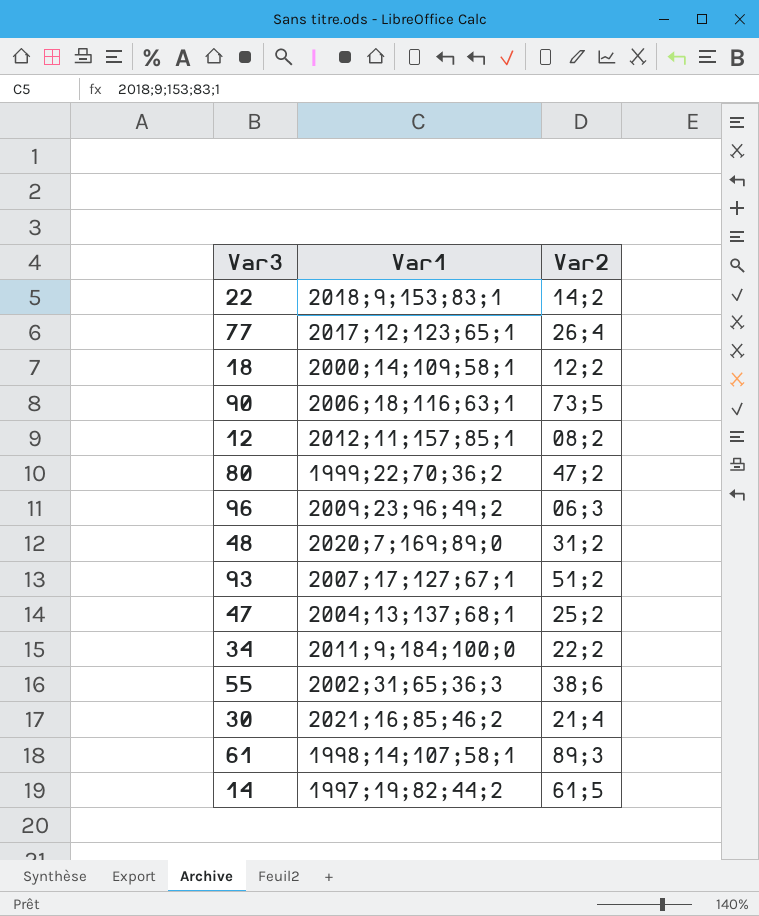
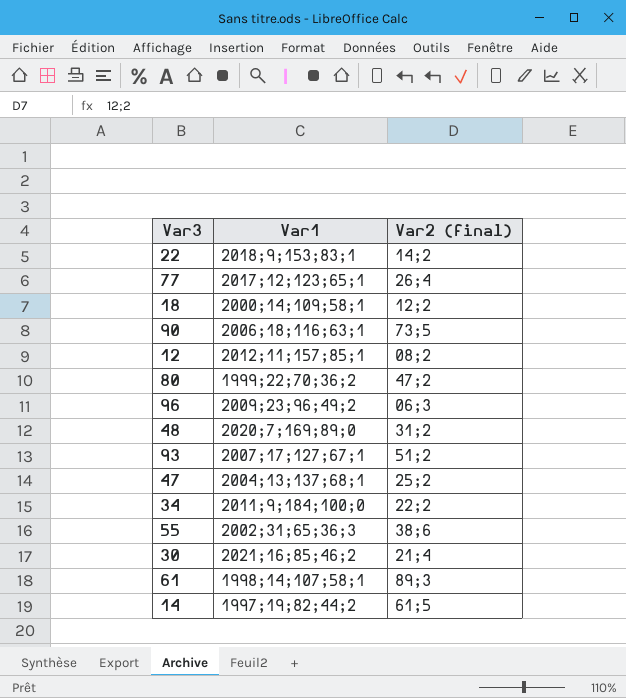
column name: Var2 -> Var2 (final)

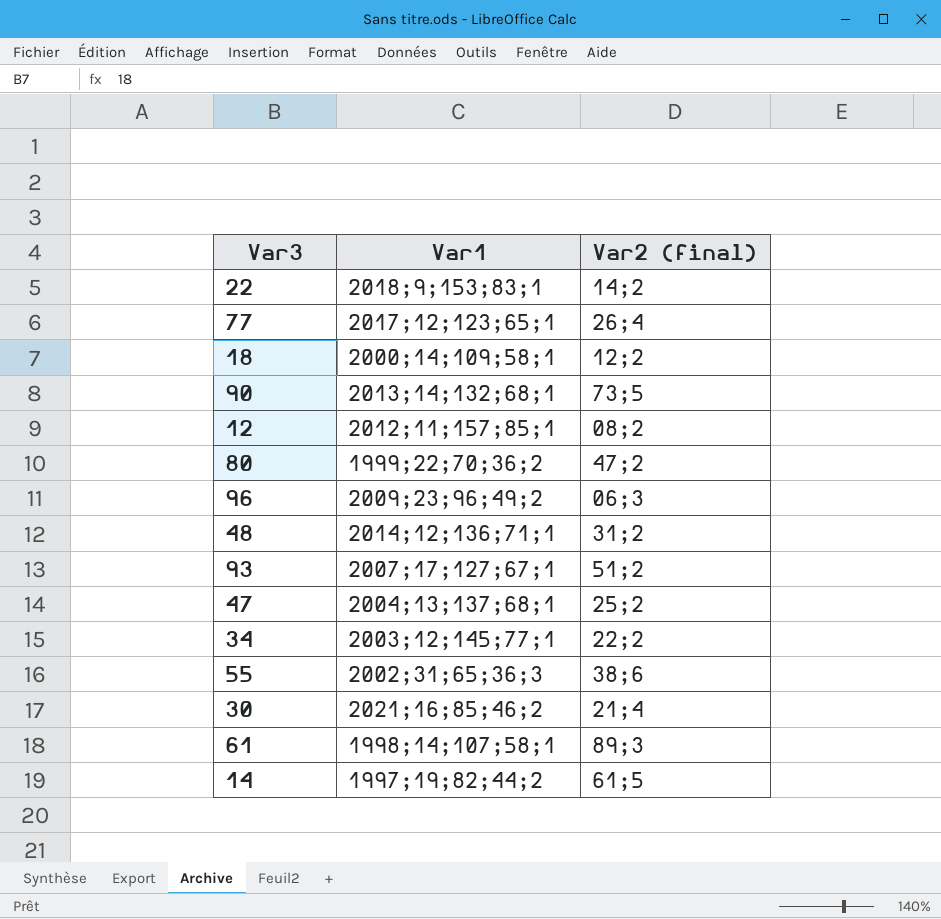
90 | Var1: 2006;18;116;63;1 -> 2013;14;132;68;1
48 | Var1: 2020;7;169;89;0 -> 2014;12;136;71;1
34 | Var1: 2011;9;184;100;0 -> 2003;12;145;77;1

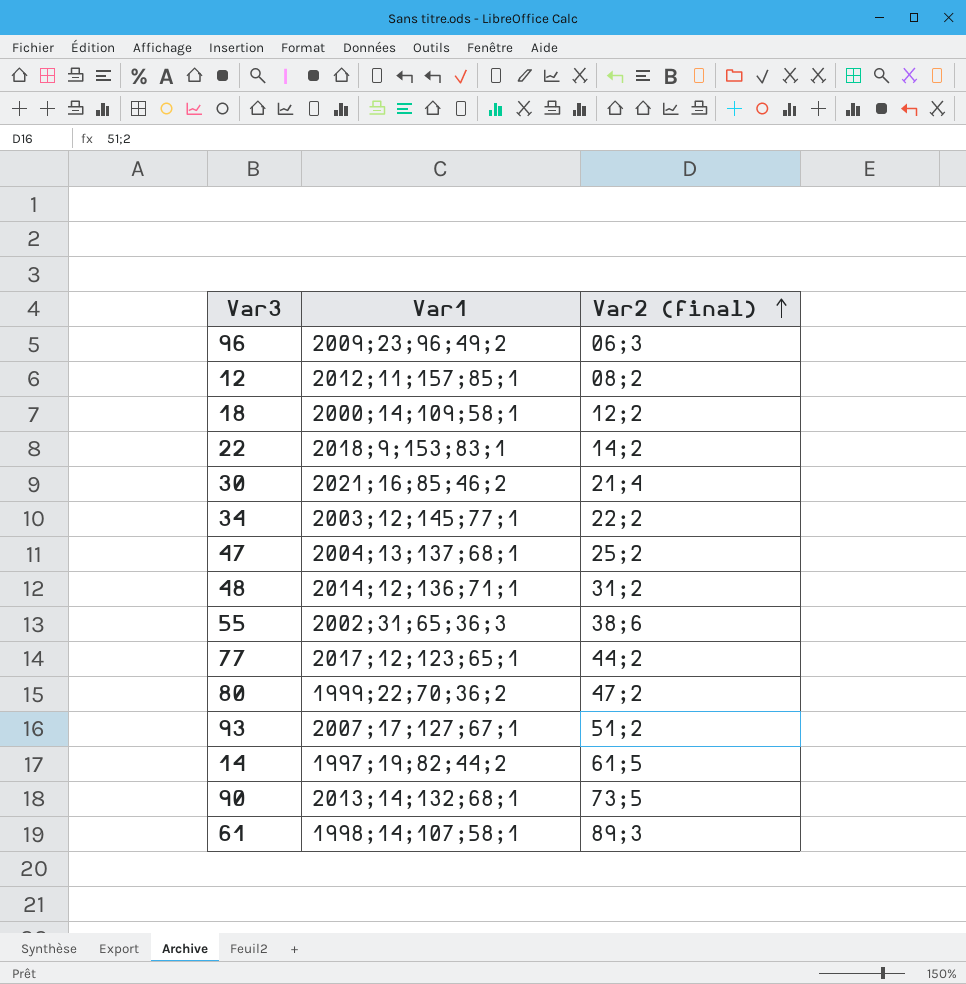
row order: none -> Var2 (final) ascending
77 | Var2 (final): 26;4 -> 44;2

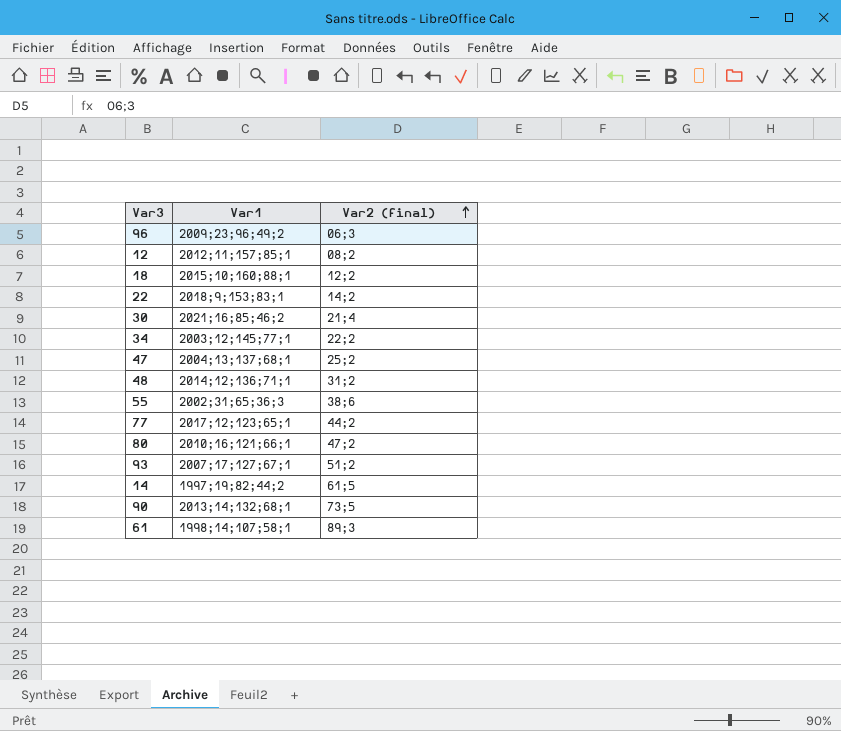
18 | Var1: 2000;14;109;58;1 -> 2015;10;160;88;1
80 | Var1: 1999;22;70;36;2 -> 2010;16;121;66;1

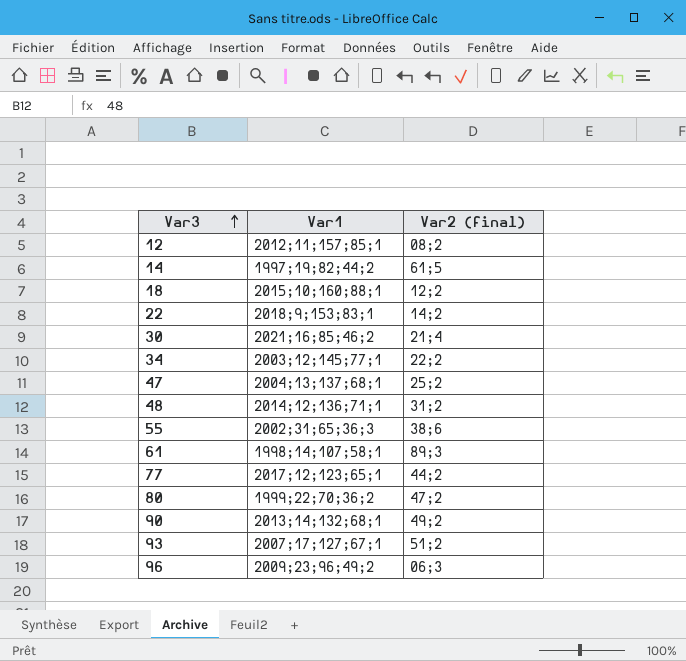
row order: Var2 (final) ascending -> Var3 ascending
80 | Var1: 2010;16;121;66;1 -> 1999;22;70;36;2
90 | Var2 (final): 73;5 -> 49;2

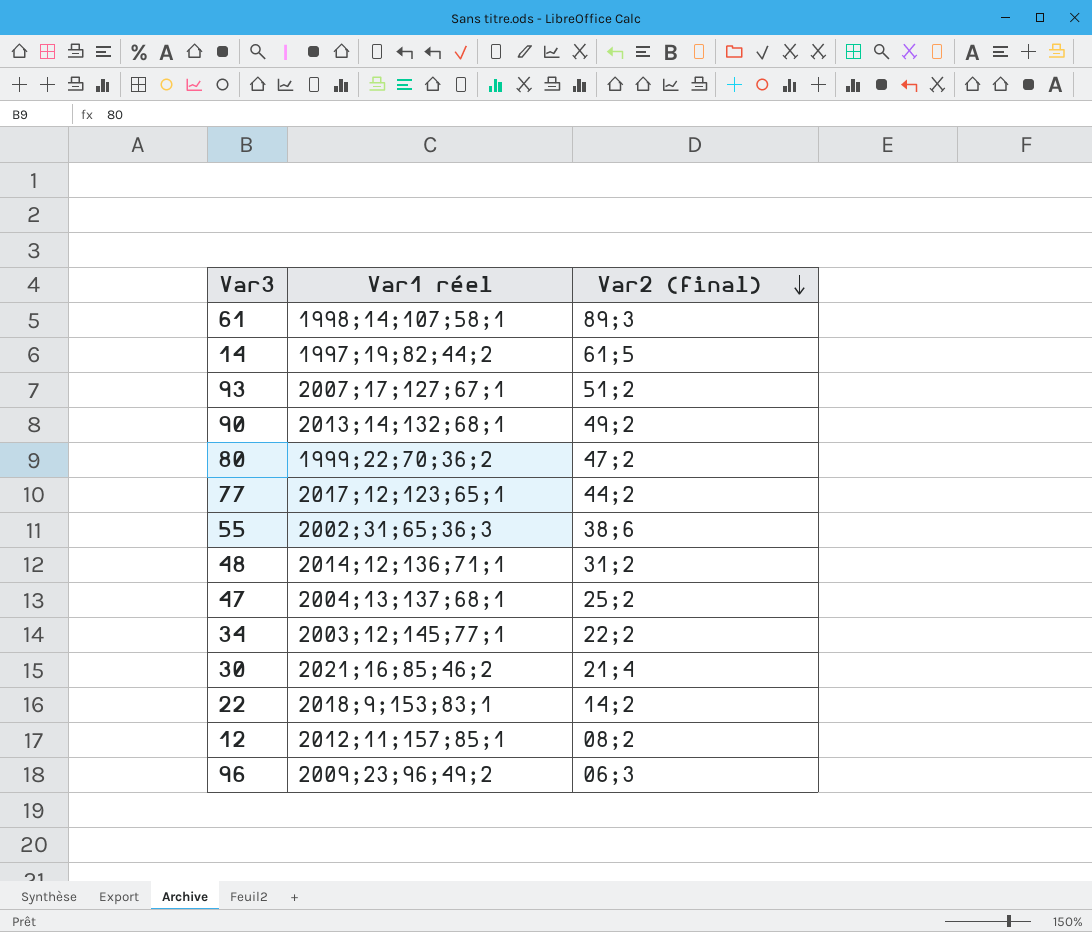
row order: Var3 ascending -> Var2 (final) descending
column name: Var1 -> Var1 réel
row 18: 2015;10;160;88;1 | 12;2 -> none

